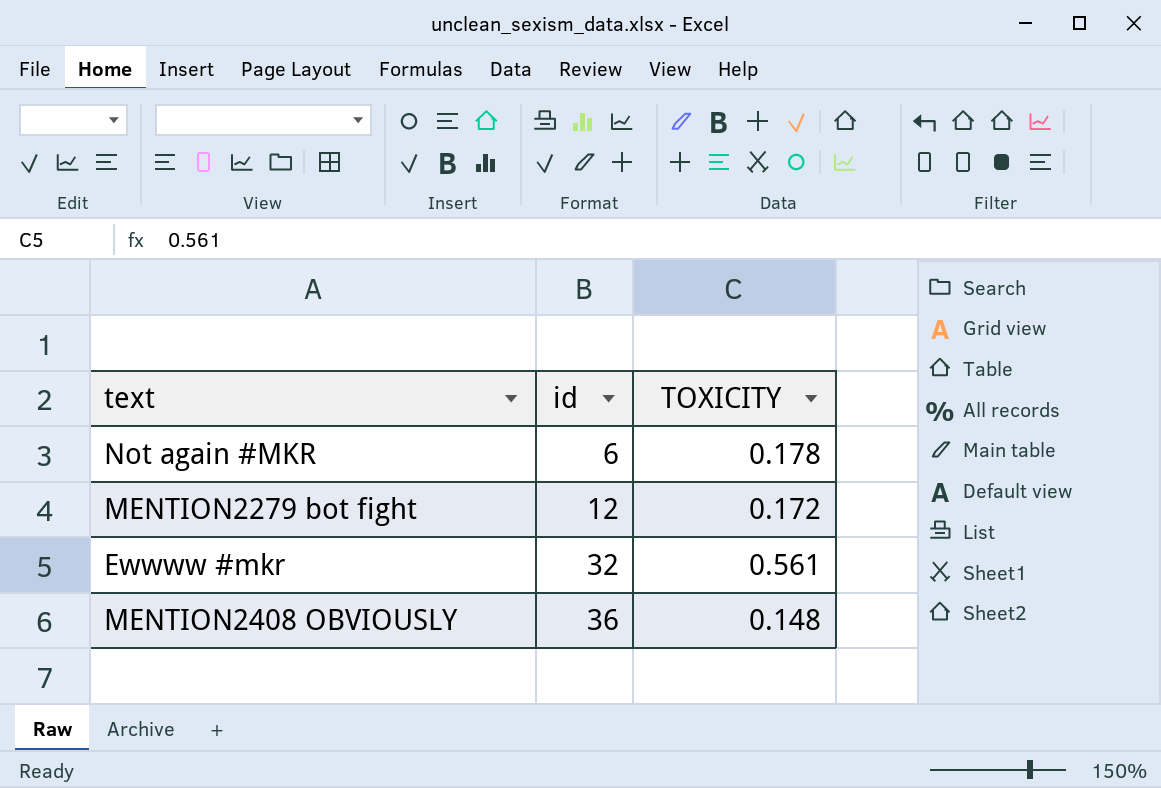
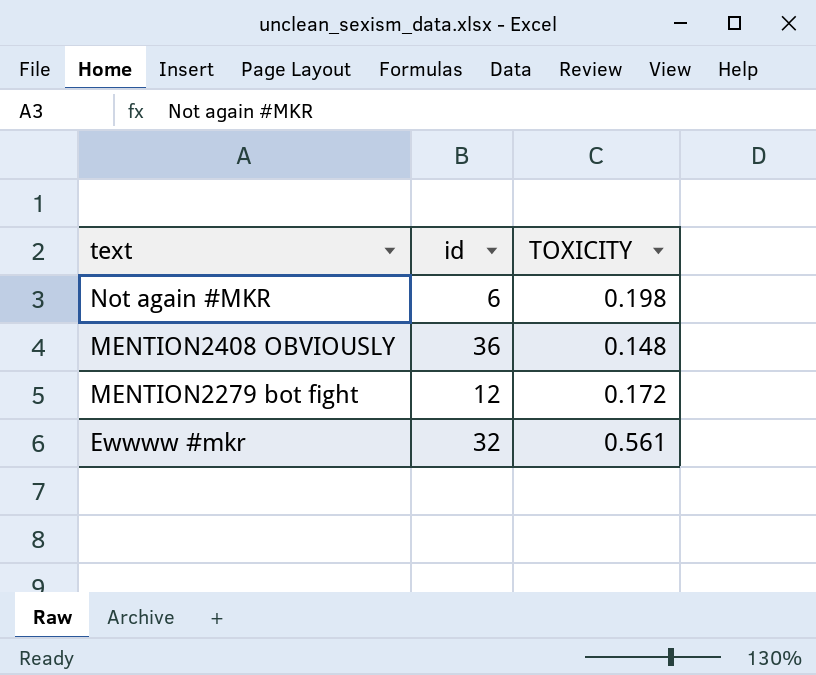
row order: id ascending -> text descending
Not again #MKR | TOXICITY: 0.178 -> 0.198

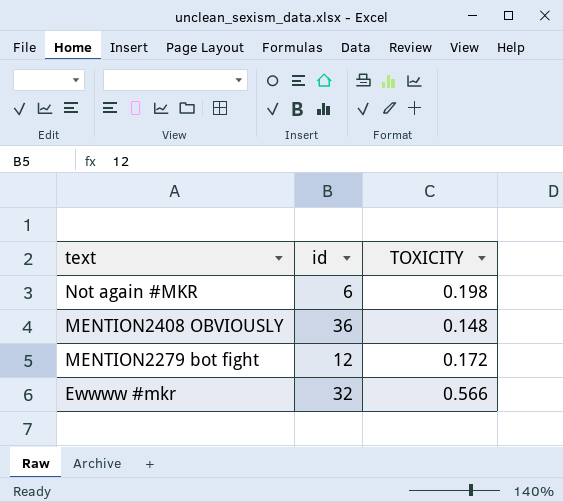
Ewwww #mkr | TOXICITY: 0.561 -> 0.566

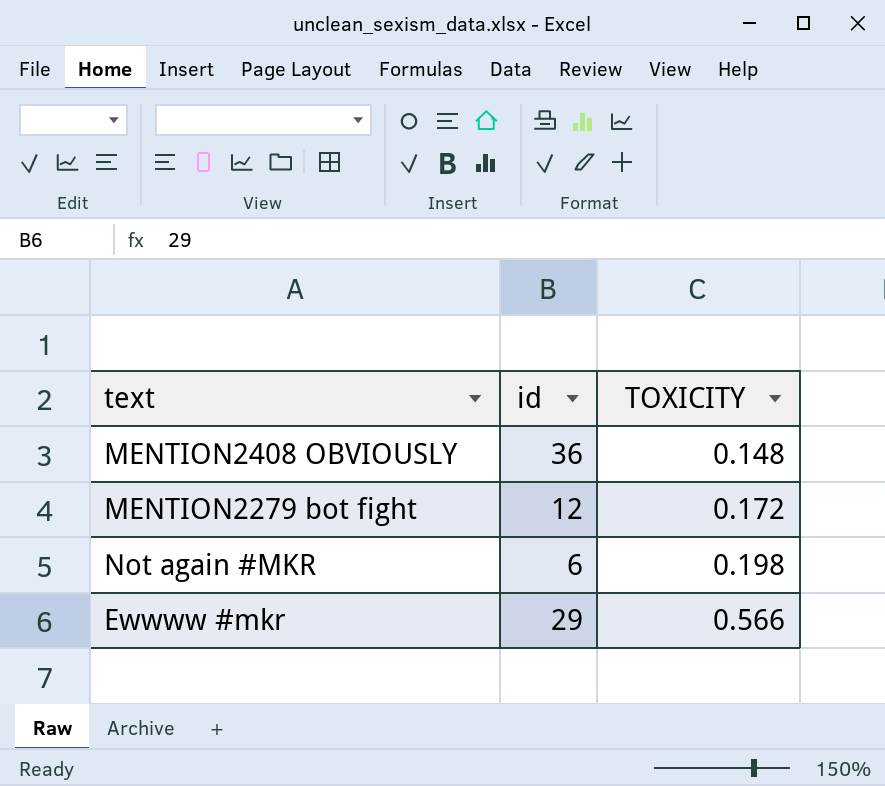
row order: text descending -> TOXICITY ascending
Ewwww #mkr | id: 32 -> 29

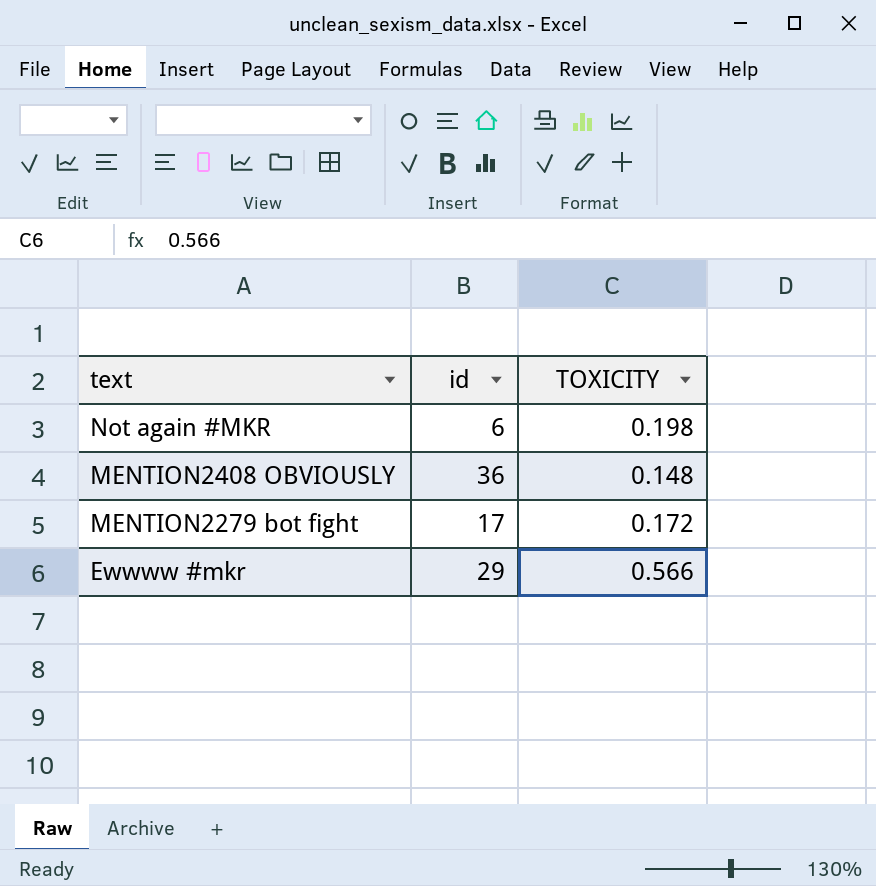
row order: TOXICITY ascending -> text descending
MENTION2279 bot fight | id: 12 -> 17

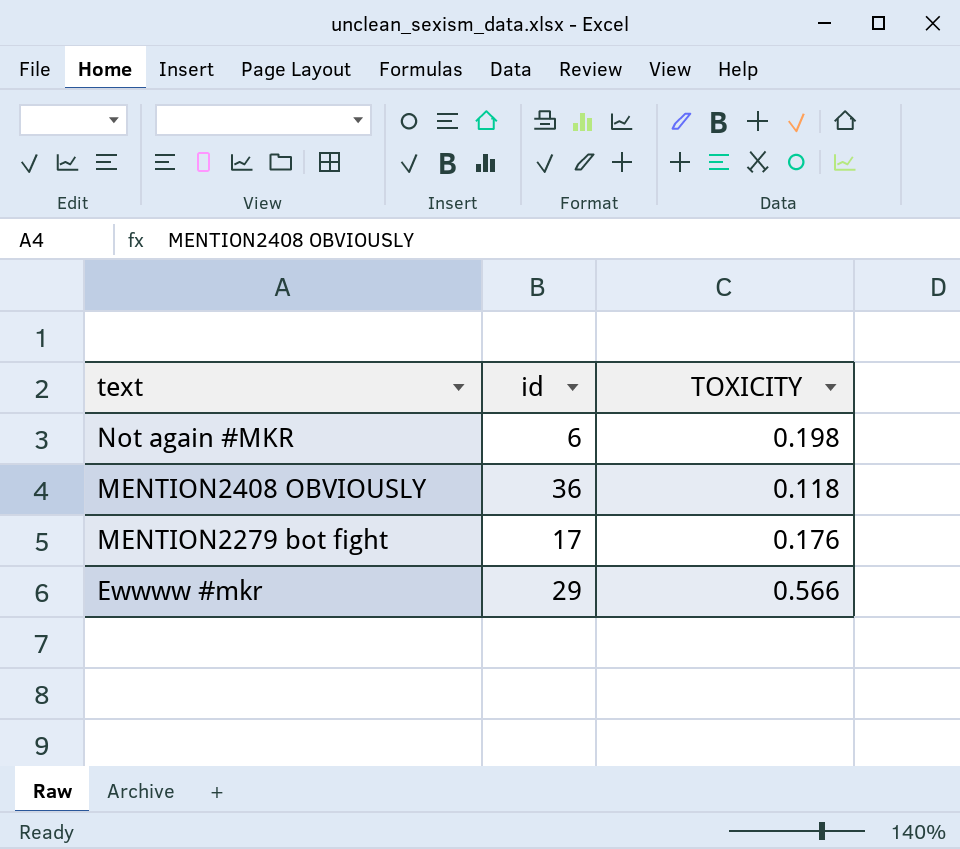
MENTION2408 OBVIOUSLY | TOXICITY: 0.148 -> 0.118
MENTION2279 bot fight | TOXICITY: 0.172 -> 0.176

